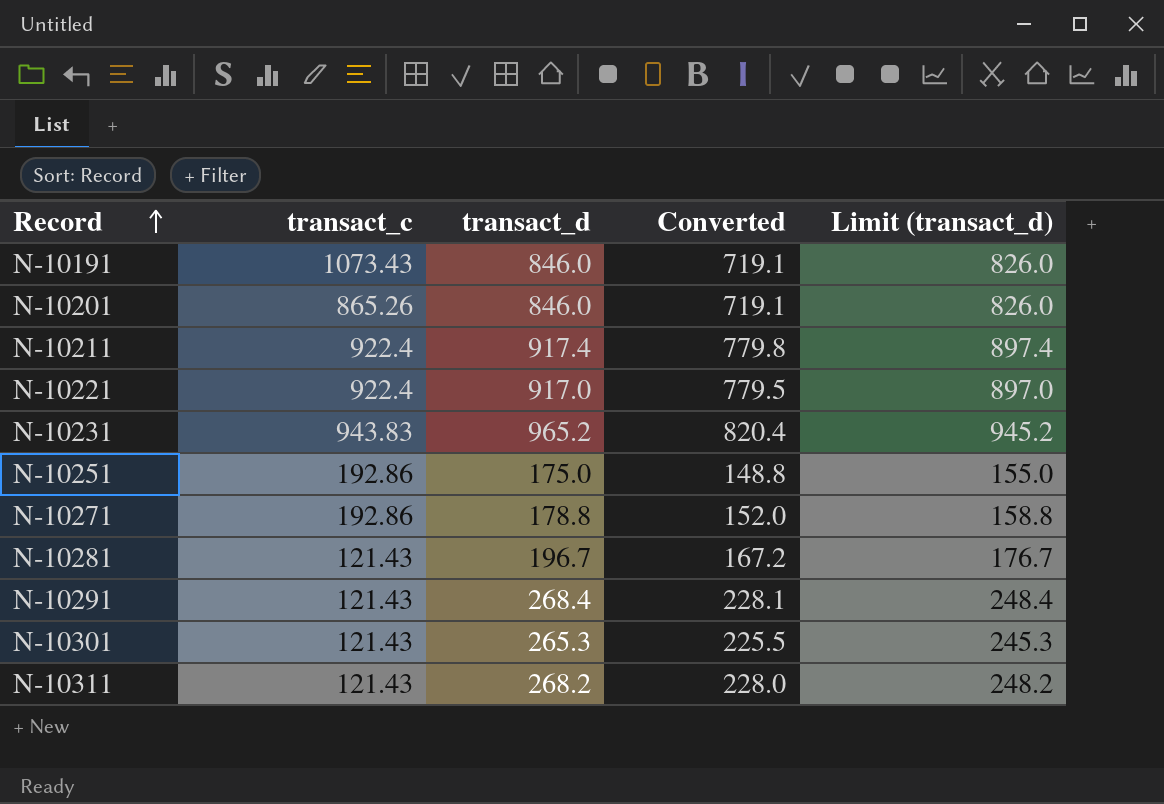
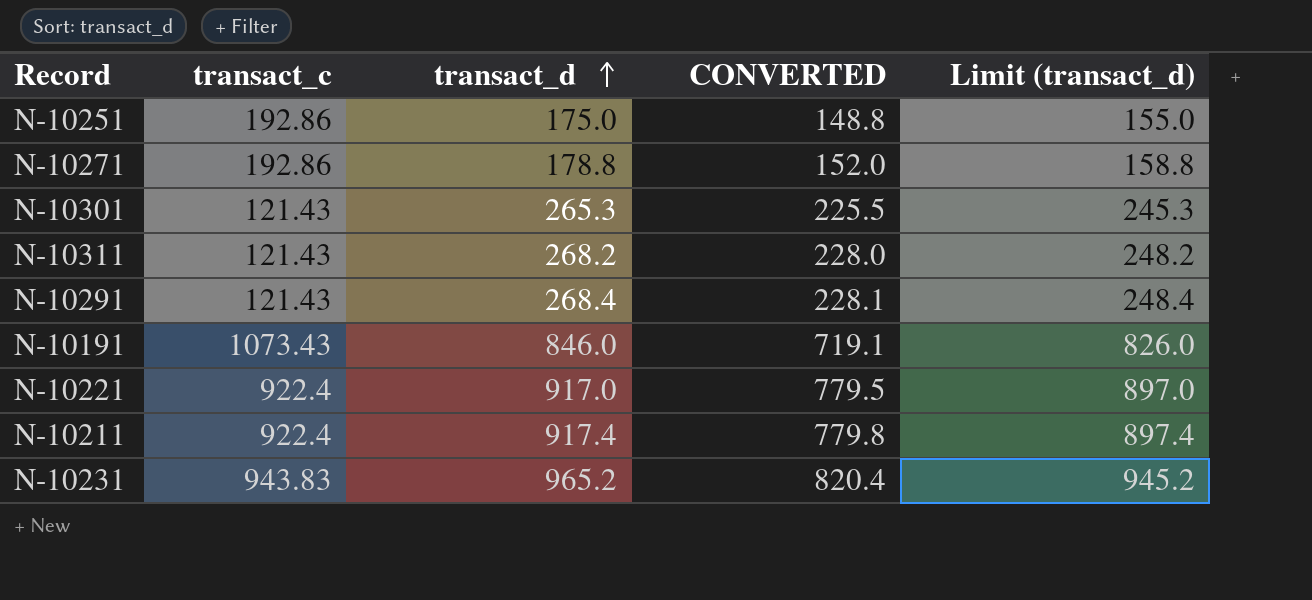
row order: Record ascending -> transact_d ascending
column name: Converted -> CONVERTED
row N-10201: 865.26 | 846.0 | 719.1 | 826.0 -> none
row N-10281: 121.43 | 196.7 | 167.2 | 176.7 -> none

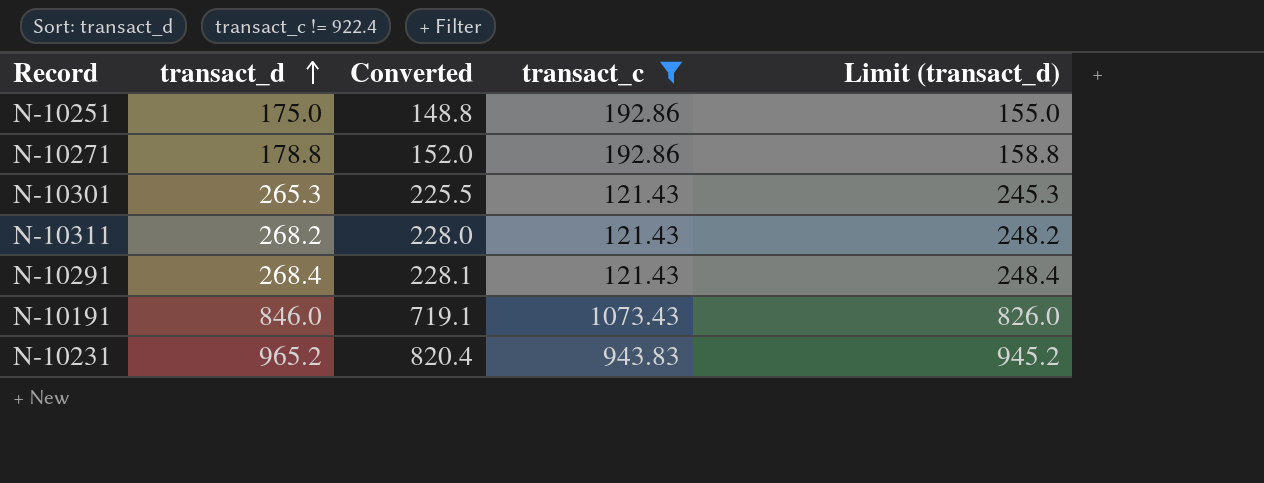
filter: none -> transact_c != 922.4
column name: CONVERTED -> Converted
column transact_c | position: 2 -> 4

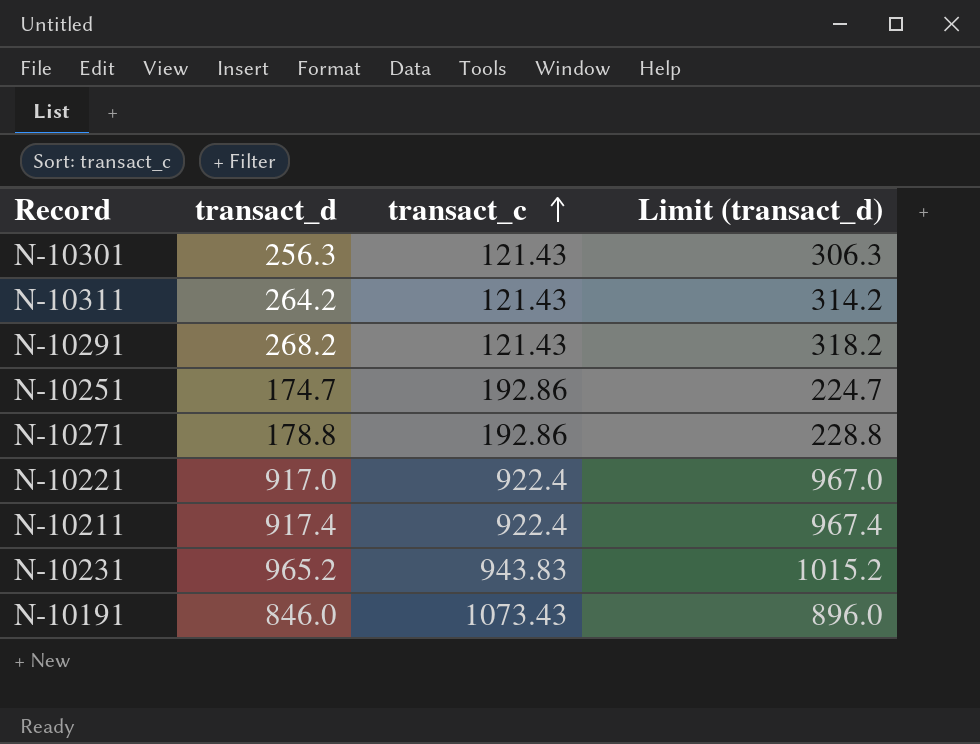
filter: transact_c != 922.4 -> none
row order: transact_d ascending -> transact_c ascending
column Converted | formula: [transact_d] * 0.85 -> none
column Limit (transact_d) | formula: [transact_d] - 20 -> [transact_d] + 50
N-10301 | transact_d: 265.3 -> 256.3
N-10311 | transact_d: 268.2 -> 264.2
N-10291 | transact_d: 268.4 -> 268.2
N-10251 | transact_d: 175.0 -> 174.7

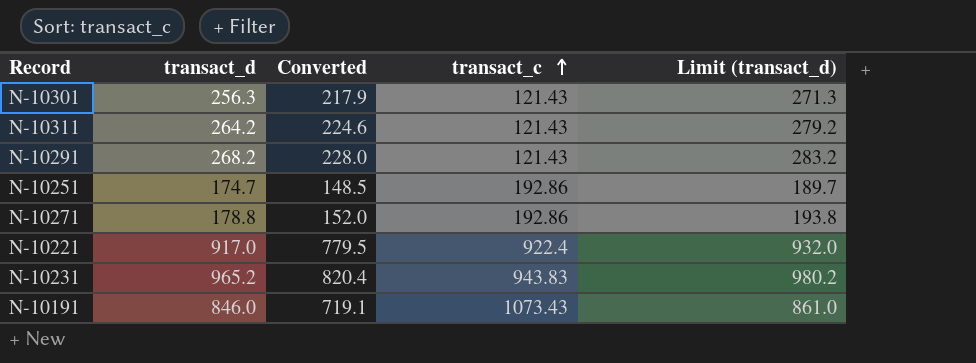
column Converted | formula: none -> [transact_d] * 0.85
column Limit (transact_d) | formula: [transact_d] + 50 -> [transact_d] + 15
row N-10211: 917.4 | 922.4 | 967.4 -> none

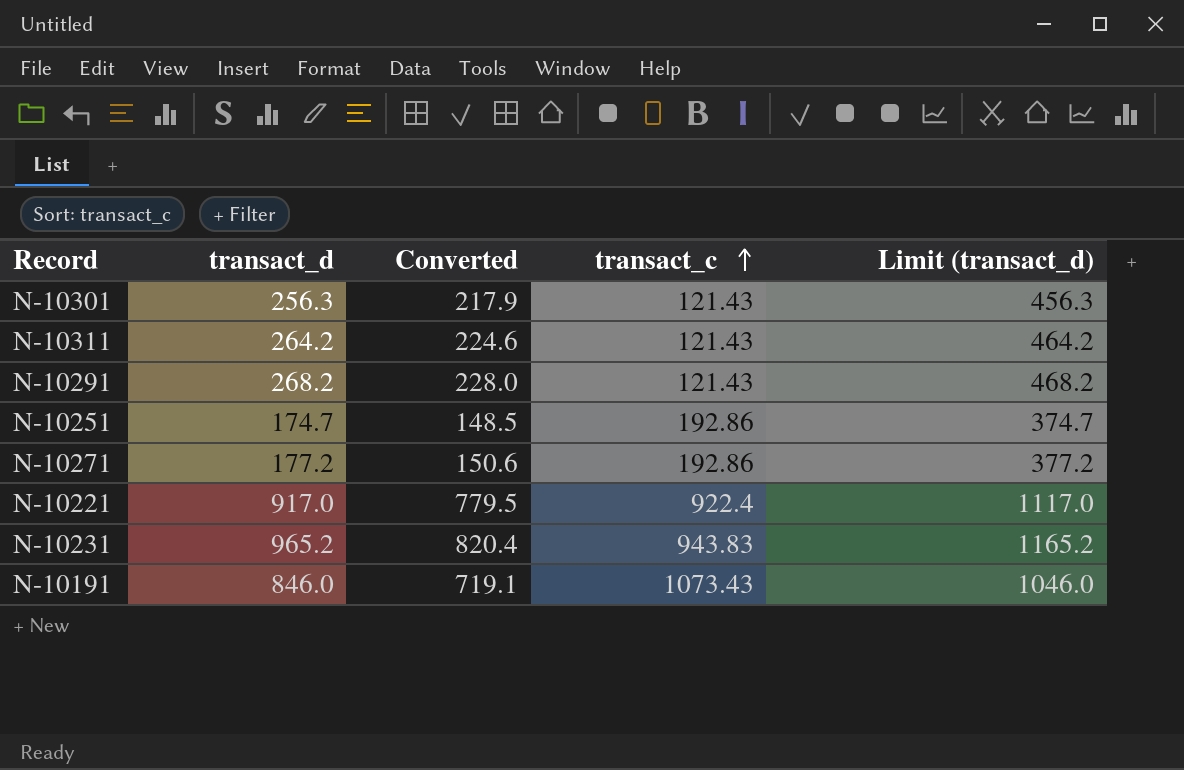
column Limit (transact_d) | formula: [transact_d] + 15 -> [transact_d] + 200
N-10271 | transact_d: 178.8 -> 177.2
N-10271 | Converted: 152.0 -> 150.6

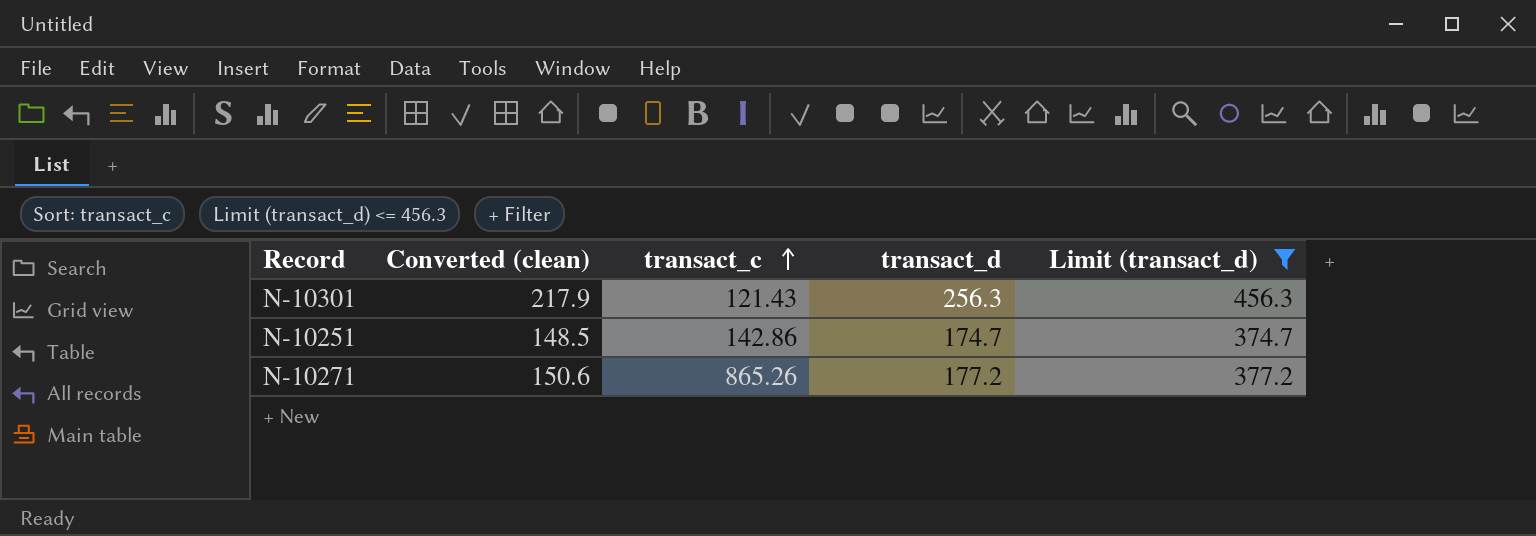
filter: none -> Limit (transact_d) <= 456.3
column name: Converted -> Converted (clean)
column transact_d | position: 2 -> 4
N-10251 | transact_c: 192.86 -> 142.86
N-10271 | transact_c: 192.86 -> 865.26

